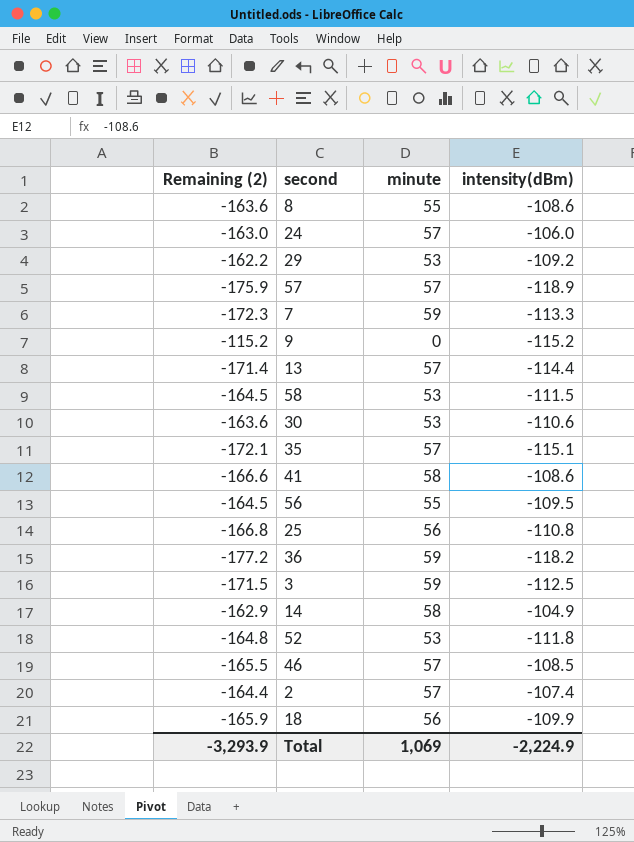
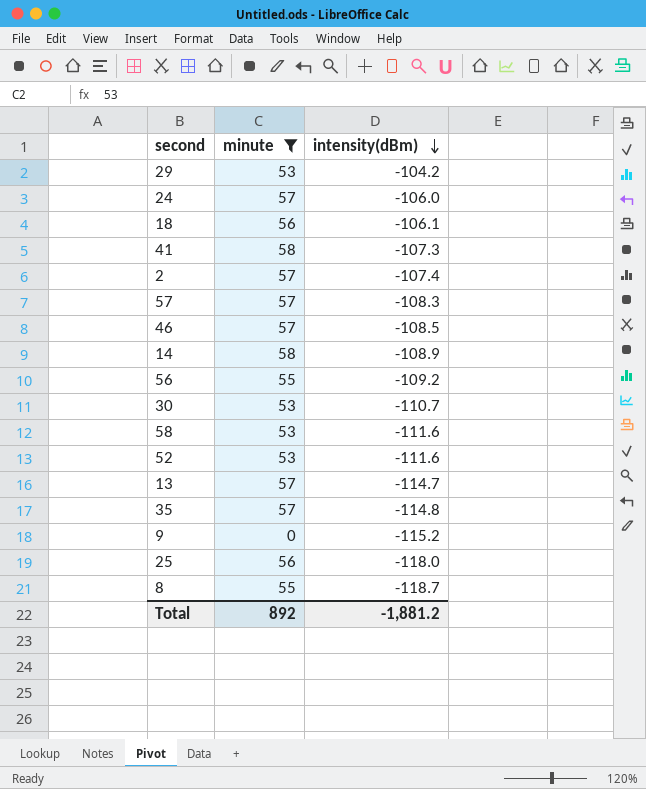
filter: none -> minute != 59
row order: none -> intensity(dBm) descending
column Remaining (2) | formula: [intensity(dBm)] - [minute] -> none
29 | intensity(dBm): -109.2 -> -104.2
18 | intensity(dBm): -109.9 -> -106.1
41 | intensity(dBm): -108.6 -> -107.3
57 | intensity(dBm): -118.9 -> -108.3
14 | intensity(dBm): -104.9 -> -108.9
56 | intensity(dBm): -109.5 -> -109.2
30 | intensity(dBm): -110.6 -> -110.7
58 | intensity(dBm): -111.5 -> -111.6
52 | intensity(dBm): -111.8 -> -111.6
13 | intensity(dBm): -114.4 -> -114.7
35 | intensity(dBm): -115.1 -> -114.8
25 | intensity(dBm): -110.8 -> -118.0
8 | intensity(dBm): -108.6 -> -118.7
Total | minute: 1,069 -> 892
Total | intensity(dBm): -2,224.9 -> -1,881.2

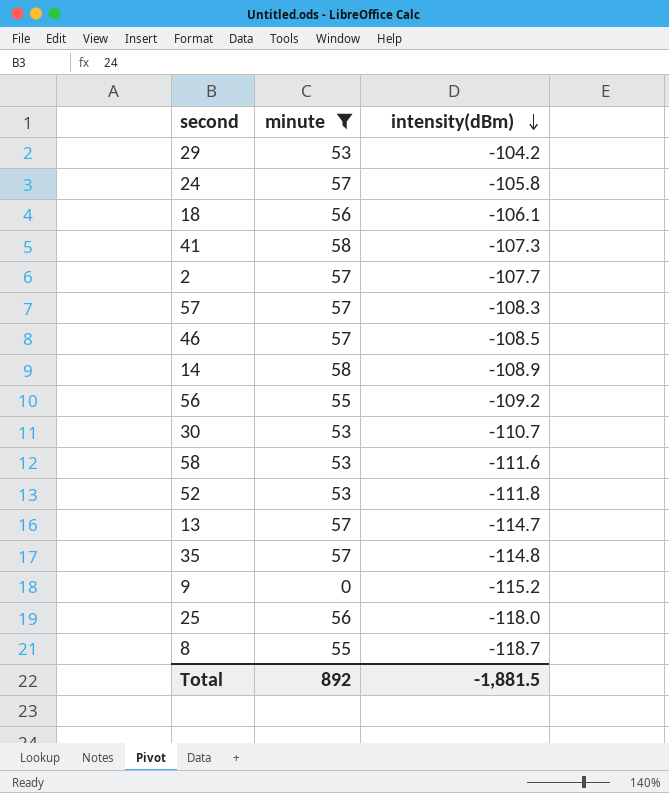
24 | intensity(dBm): -106.0 -> -105.8
2 | intensity(dBm): -107.4 -> -107.7
52 | intensity(dBm): -111.6 -> -111.8
Total | intensity(dBm): -1,881.2 -> -1,881.5

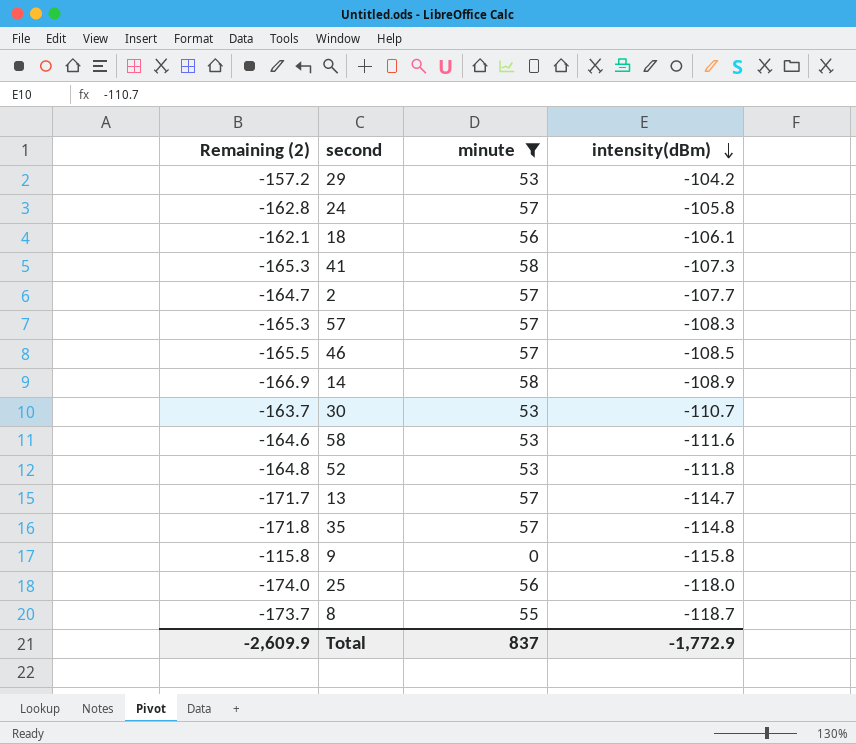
column Remaining (2) | formula: none -> [intensity(dBm)] - [minute]
row 56: 55 | -109.2 -> none
9 | intensity(dBm): -115.2 -> -115.8
Total | minute: 892 -> 837
Total | intensity(dBm): -1,881.5 -> -1,772.9

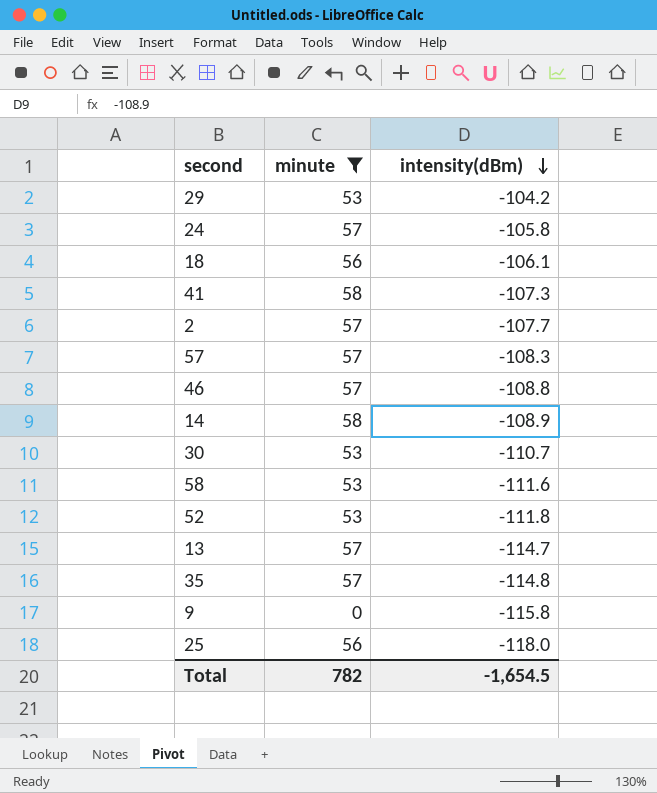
column Remaining (2) | formula: [intensity(dBm)] - [minute] -> none
row 8: -173.7 | 55 | -118.7 -> none
46 | intensity(dBm): -108.5 -> -108.8
Total | minute: 837 -> 782
Total | intensity(dBm): -1,772.9 -> -1,654.5

